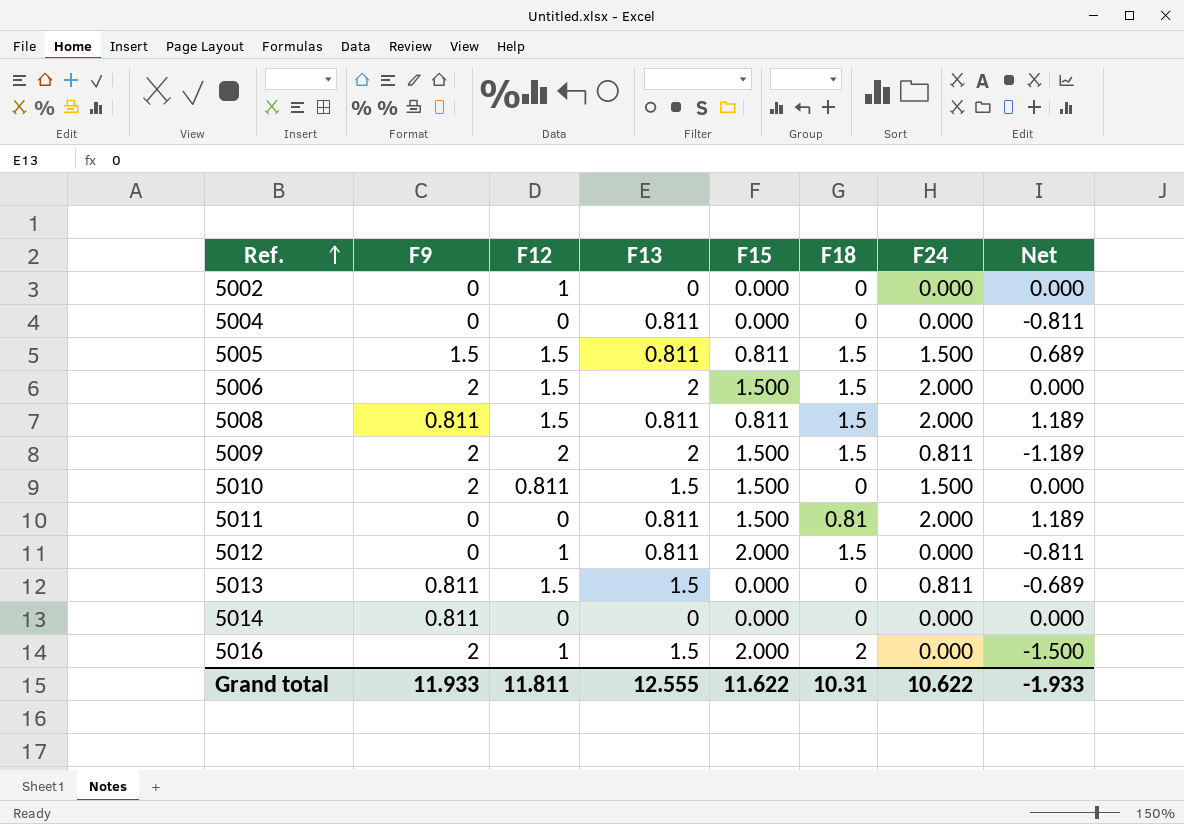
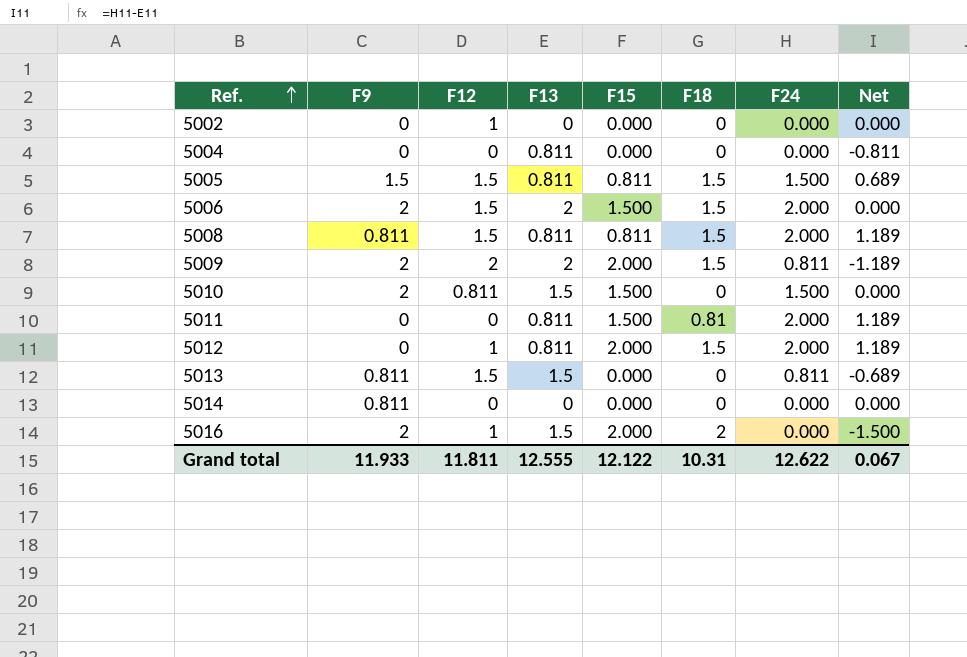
5009 | F15: 1.500 -> 2.000
5012 | F24: 0.000 -> 2.000
5012 | Net: -0.811 -> 1.189
Grand total | F15: 11.622 -> 12.122
Grand total | F24: 10.622 -> 12.622
Grand total | Net: -1.933 -> 0.067

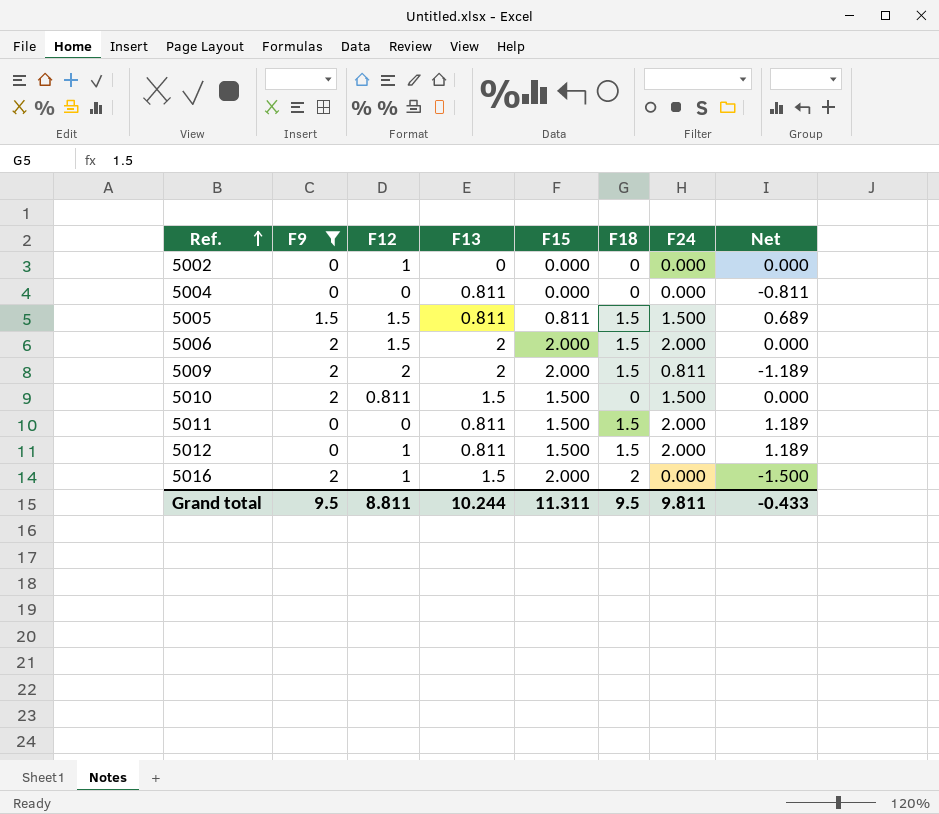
filter: none -> F9 != 0.811
5006 | F15: 1.500 -> 2.000
5011 | F18: 0.81 -> 1.5
5012 | F15: 2.000 -> 1.500
Grand total | F9: 11.933 -> 9.5
Grand total | F12: 11.811 -> 8.811
Grand total | F13: 12.555 -> 10.244
Grand total | F15: 12.122 -> 11.311
Grand total | F18: 10.31 -> 9.5
Grand total | F24: 12.622 -> 9.811
Grand total | Net: 0.067 -> -0.433

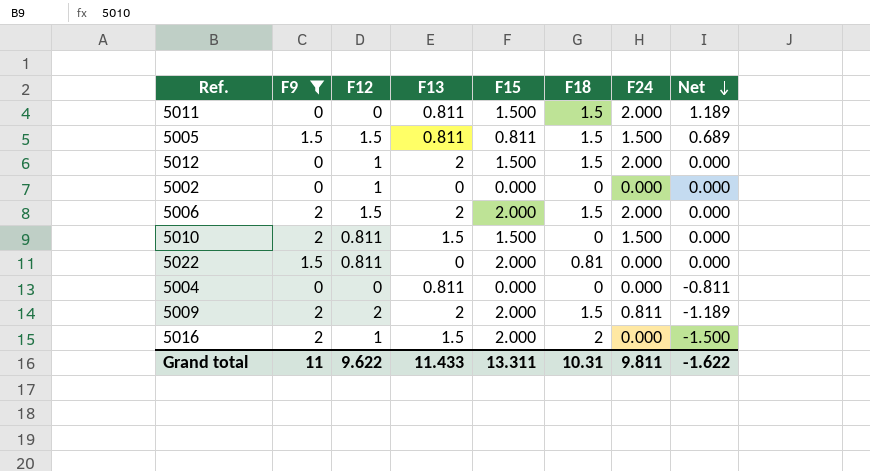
row order: Ref. ascending -> Net descending
5012 | F13: 0.811 -> 2
5012 | Net: 1.189 -> 0.000
row 5022: none -> 1.5 | 0.811 | 0 | 2.000 | 0.81 | 0.000 | 0.000
Grand total | F9: 9.5 -> 11
Grand total | F12: 8.811 -> 9.622
Grand total | F13: 10.244 -> 11.433
Grand total | F15: 11.311 -> 13.311
Grand total | F18: 9.5 -> 10.31
Grand total | Net: -0.433 -> -1.622

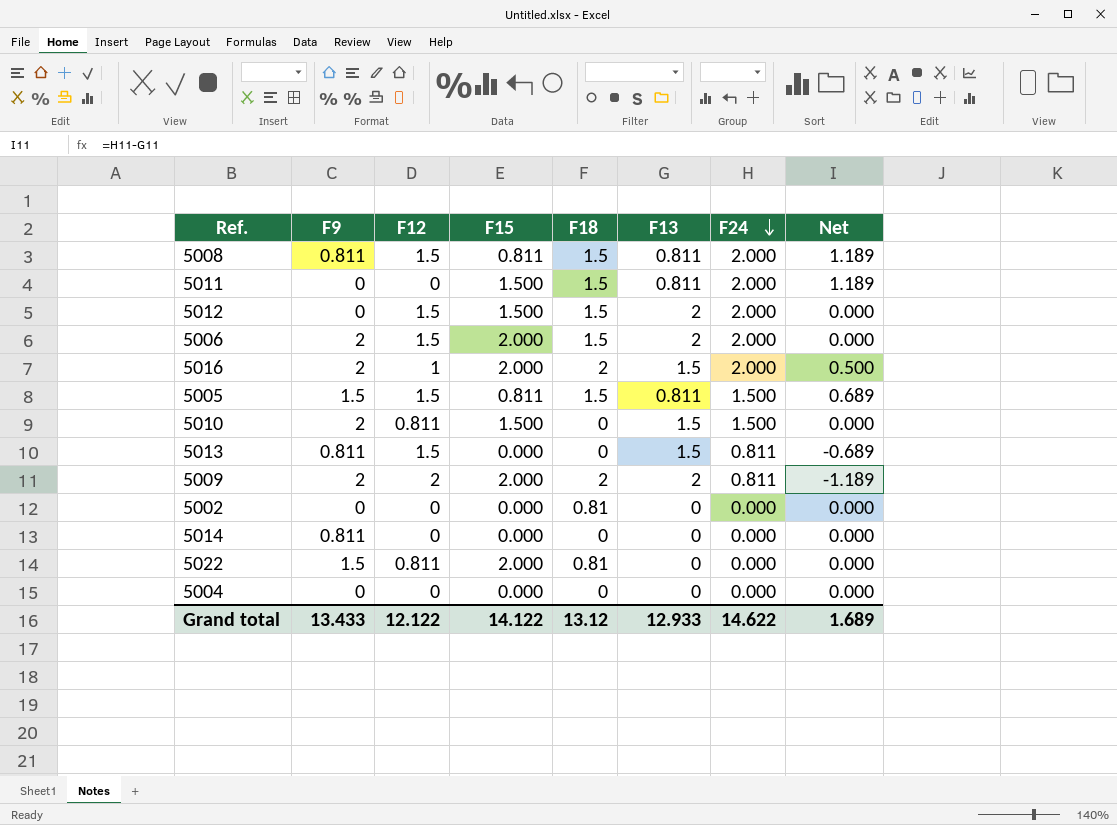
filter: F9 != 0.811 -> none
row order: Net descending -> F24 descending
column F13 | position: 4 -> 6
5012 | F12: 1 -> 1.5
5016 | F24: 0.000 -> 2.000
5016 | Net: -1.500 -> 0.500
5009 | F18: 1.5 -> 2
5002 | F12: 1 -> 0
5002 | F18: 0 -> 0.81
5004 | F13: 0.811 -> 0
5004 | Net: -0.811 -> 0.000
Grand total | F9: 11 -> 13.433
Grand total | F12: 9.622 -> 12.122
Grand total | F15: 13.311 -> 14.122
Grand total | F18: 10.31 -> 13.12
Grand total | F13: 11.433 -> 12.933
Grand total | F24: 9.811 -> 14.622
Grand total | Net: -1.622 -> 1.689

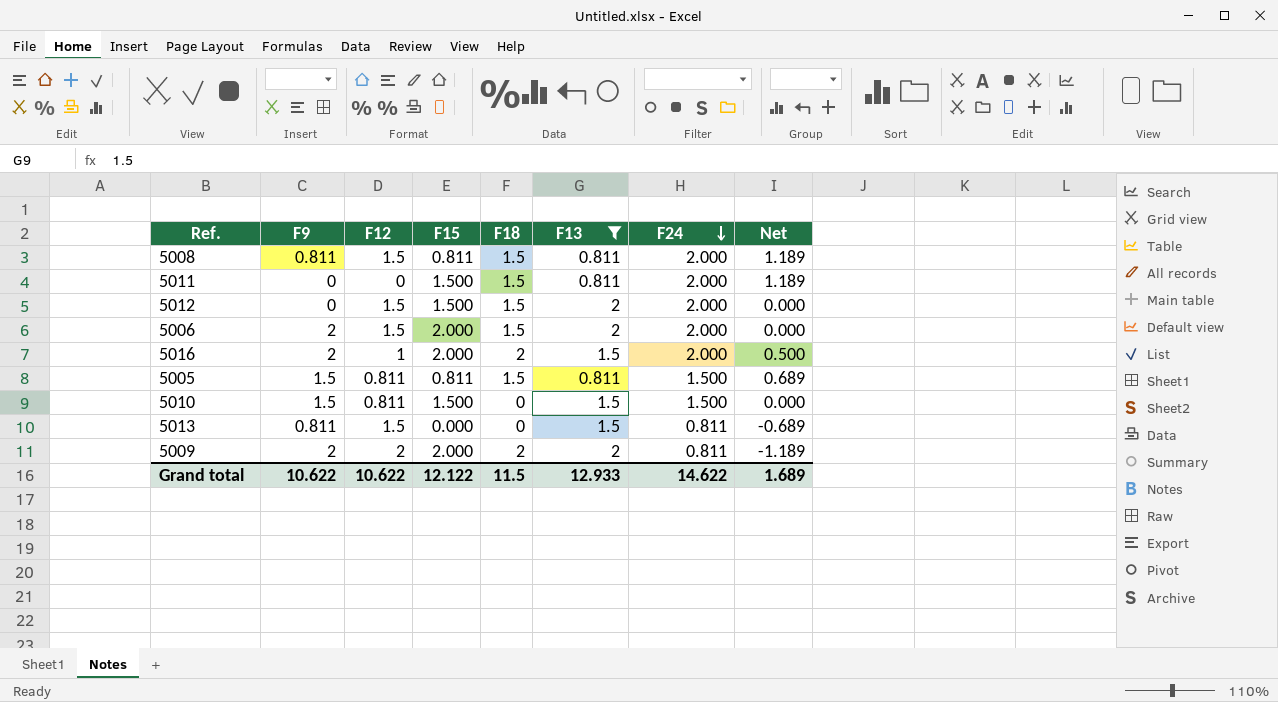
filter: none -> F13 != 0
5005 | F12: 1.5 -> 0.811
5010 | F9: 2 -> 1.5
Grand total | F9: 13.433 -> 10.622
Grand total | F12: 12.122 -> 10.622
Grand total | F15: 14.122 -> 12.122
Grand total | F18: 13.12 -> 11.5

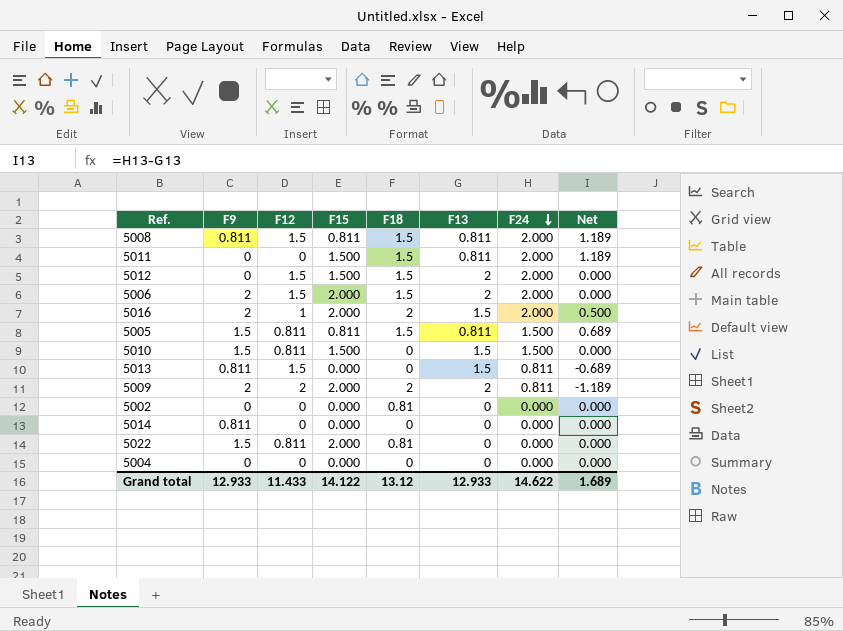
filter: F13 != 0 -> none
Grand total | F9: 10.622 -> 12.933
Grand total | F12: 10.622 -> 11.433
Grand total | F15: 12.122 -> 14.122
Grand total | F18: 11.5 -> 13.12

